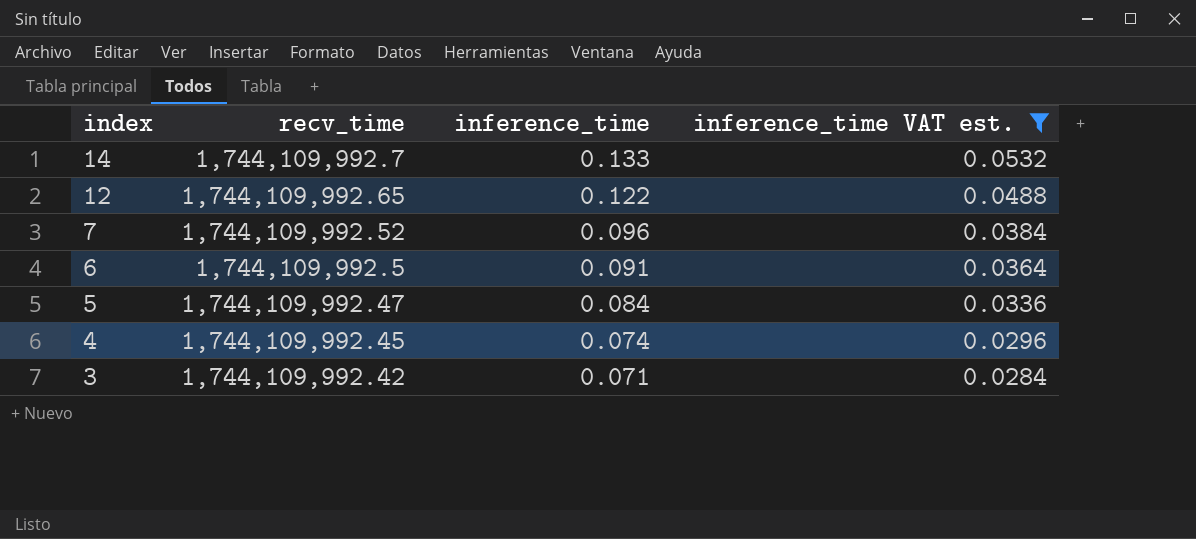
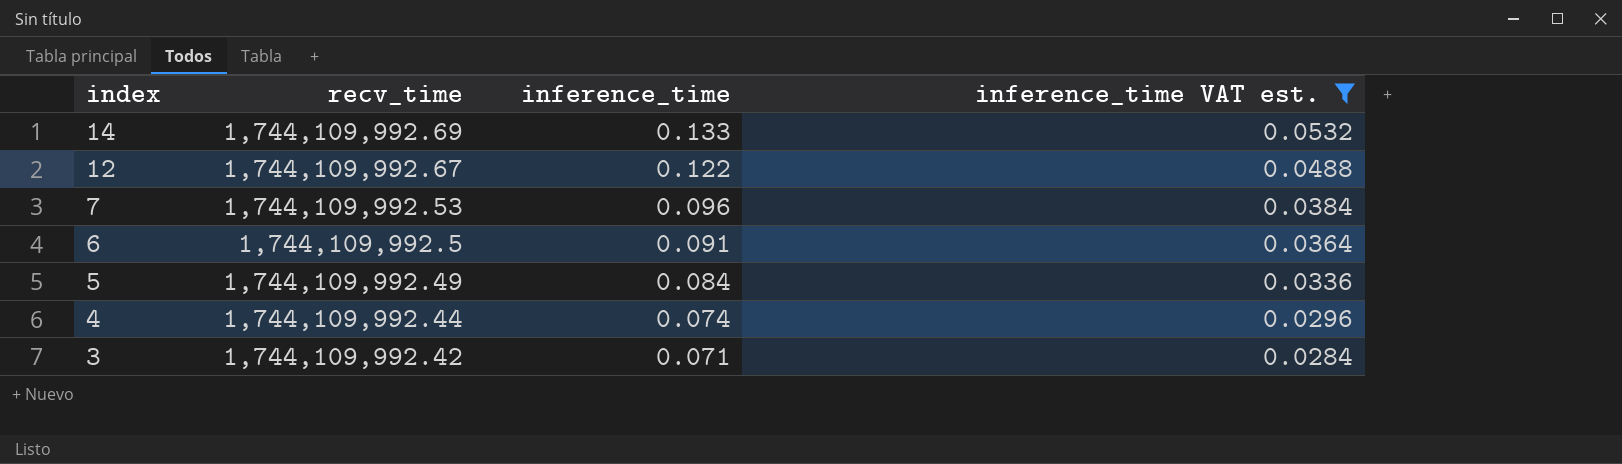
14 | recv_time: 1,744,109,992.7 -> 1,744,109,992.69
12 | recv_time: 1,744,109,992.65 -> 1,744,109,992.67
7 | recv_time: 1,744,109,992.52 -> 1,744,109,992.53
5 | recv_time: 1,744,109,992.47 -> 1,744,109,992.49
4 | recv_time: 1,744,109,992.45 -> 1,744,109,992.44

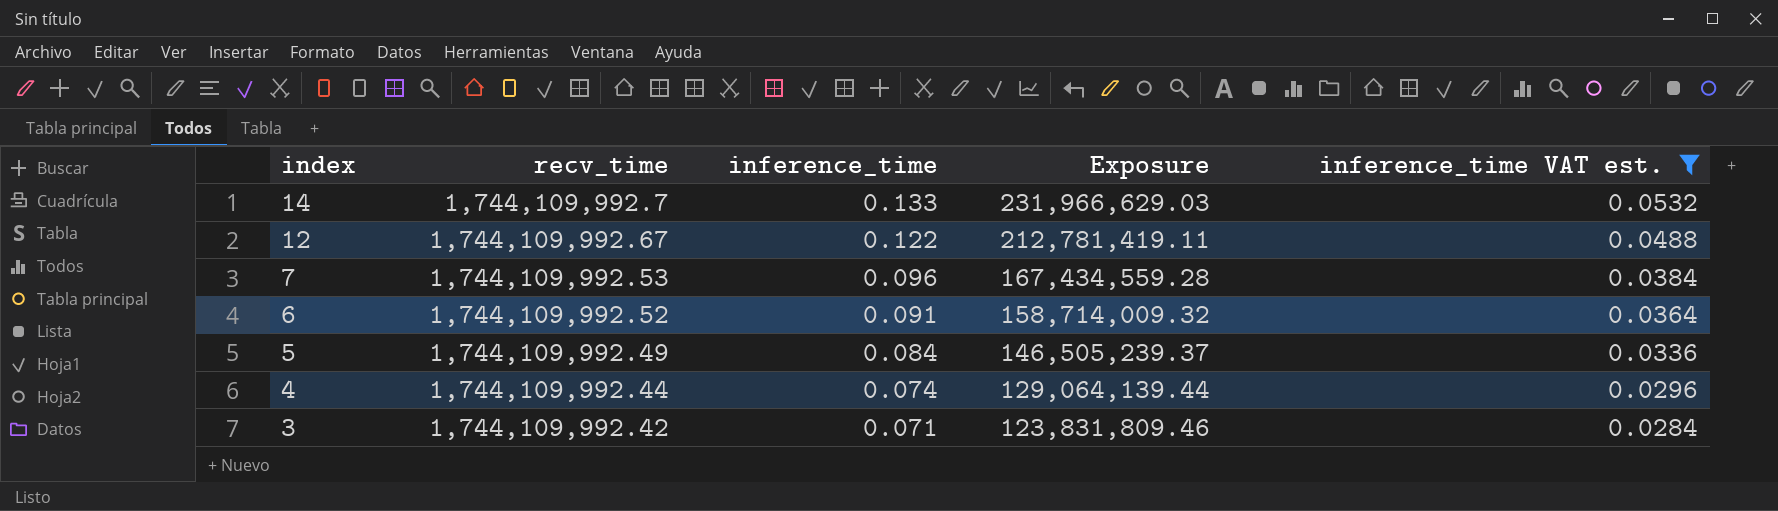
column Exposure | formula: none -> [recv_time] * [inference_time]
14 | recv_time: 1,744,109,992.69 -> 1,744,109,992.7
6 | recv_time: 1,744,109,992.5 -> 1,744,109,992.52

